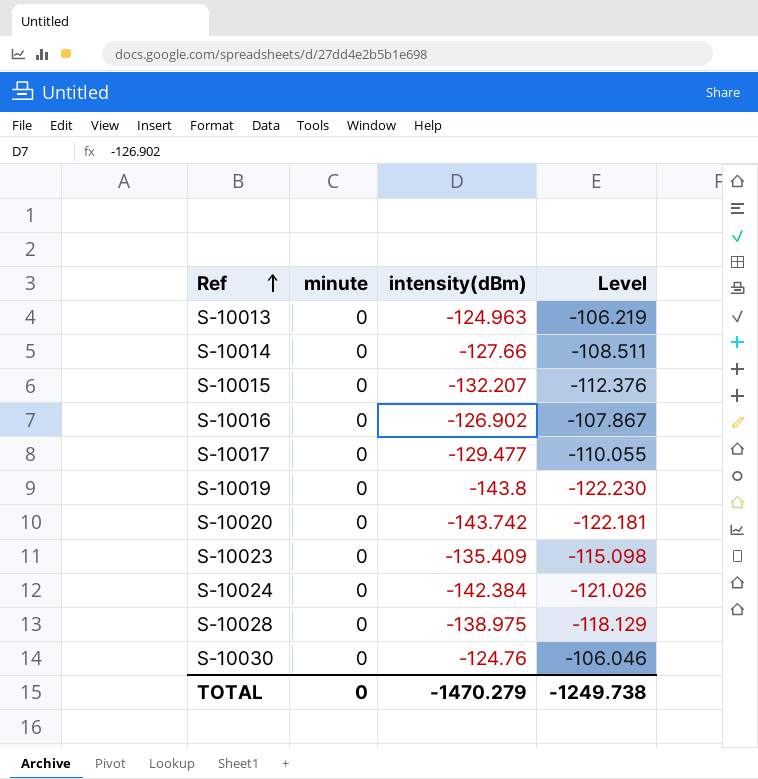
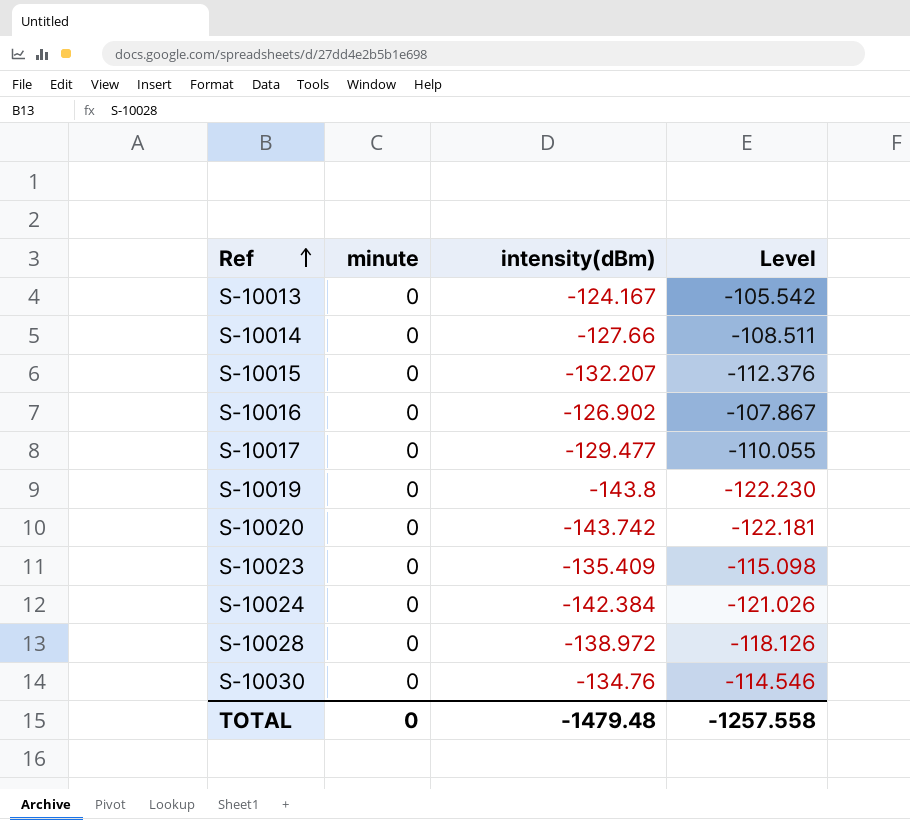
S-10013 | intensity(dBm): -124.963 -> -124.167
S-10013 | Level: -106.219 -> -105.542
S-10028 | intensity(dBm): -138.975 -> -138.972
S-10028 | Level: -118.129 -> -118.126
S-10030 | intensity(dBm): -124.76 -> -134.76
S-10030 | Level: -106.046 -> -114.546
TOTAL | intensity(dBm): -1470.279 -> -1479.48
TOTAL | Level: -1249.738 -> -1257.558

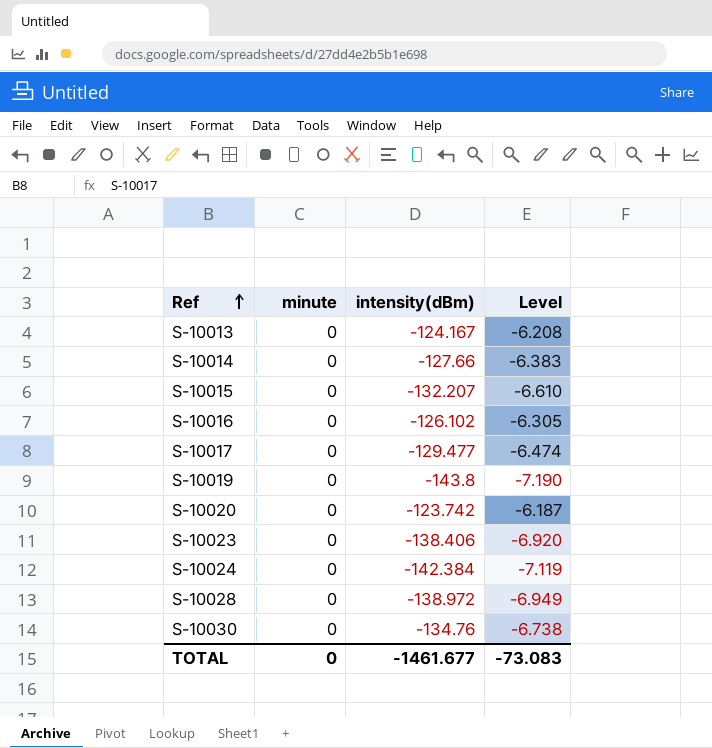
column Level | formula: [intensity(dBm)] * 0.85 -> [intensity(dBm)] * 0.05
S-10016 | intensity(dBm): -126.902 -> -126.102
S-10020 | intensity(dBm): -143.742 -> -123.742
S-10023 | intensity(dBm): -135.409 -> -138.406
TOTAL | intensity(dBm): -1479.48 -> -1461.677
TOTAL | Level: -1257.558 -> -73.083

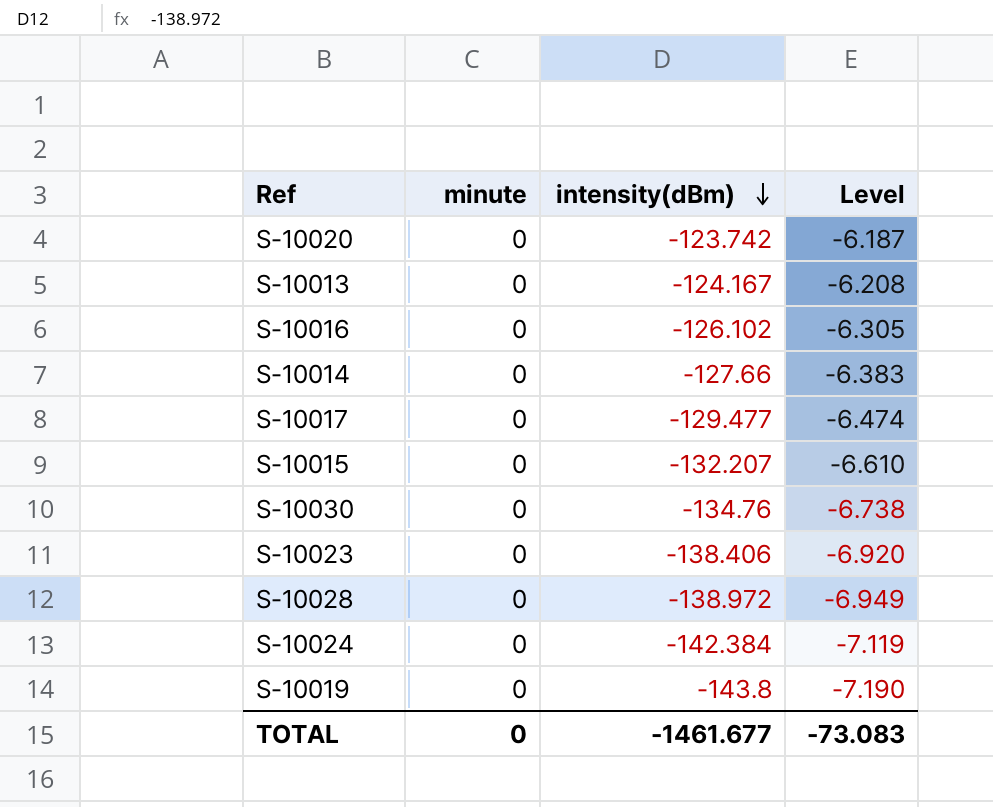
row order: Ref ascending -> intensity(dBm) descending

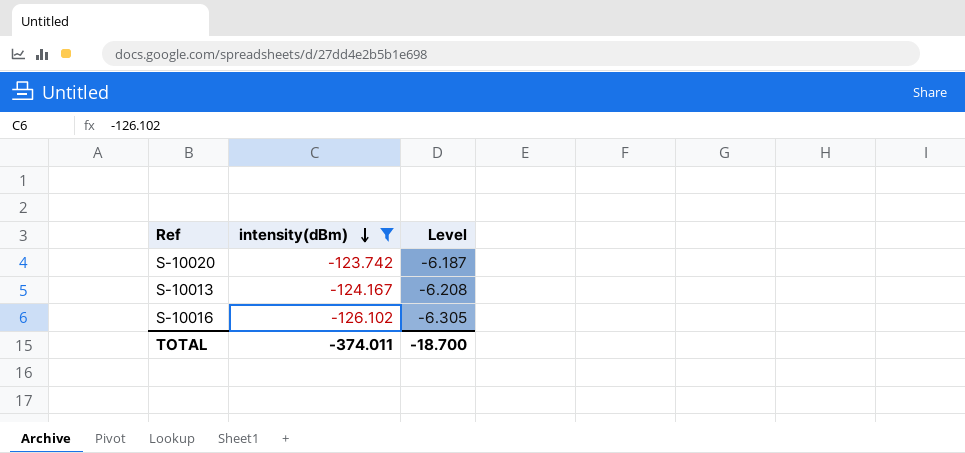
filter: none -> intensity(dBm) >= -126.102
column minute | position: 2 -> none
TOTAL | intensity(dBm): -1461.677 -> -374.011
TOTAL | Level: -73.083 -> -18.700

